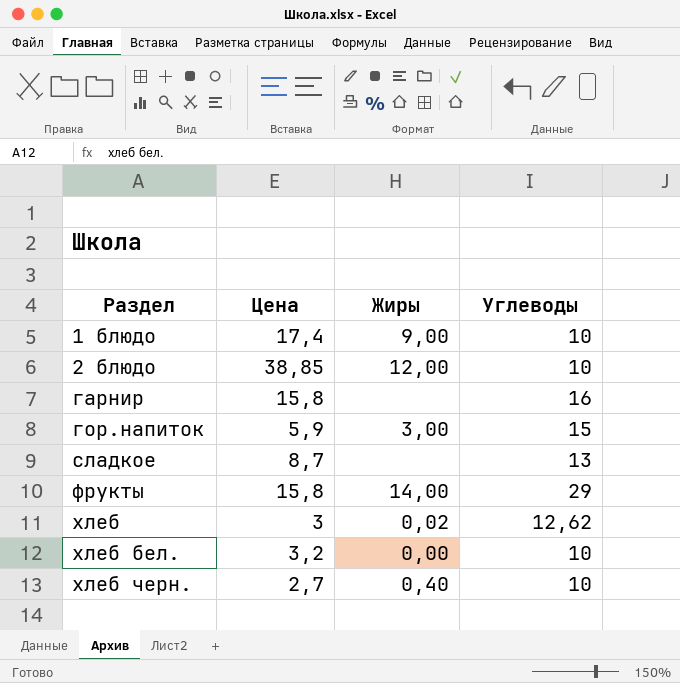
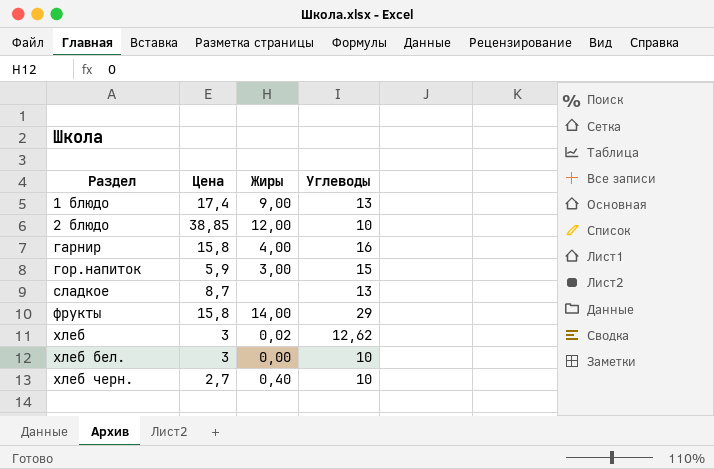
1 блюдо | Углеводы: 10 -> 13
гарнир | Жиры: none -> 4,00
хлеб бел. | Цена: 3,2 -> 3

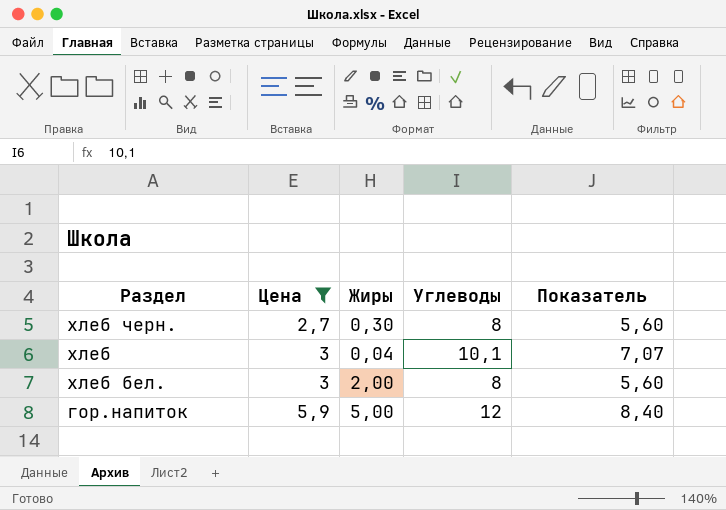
filter: none -> Цена <= 5,9
row order: Раздел ascending -> Цена ascending
column Показатель | formula: none -> [Углеводы] * 0,7
хлеб черн. | Жиры: 0,40 -> 0,30
хлеб черн. | Углеводы: 10 -> 8
хлеб | Жиры: 0,02 -> 0,04
хлеб | Углеводы: 12,62 -> 10,1
хлеб бел. | Жиры: 0,00 -> 2,00
хлеб бел. | Углеводы: 10 -> 8
гор.напиток | Жиры: 3,00 -> 5,00
гор.напиток | Углеводы: 15 -> 12

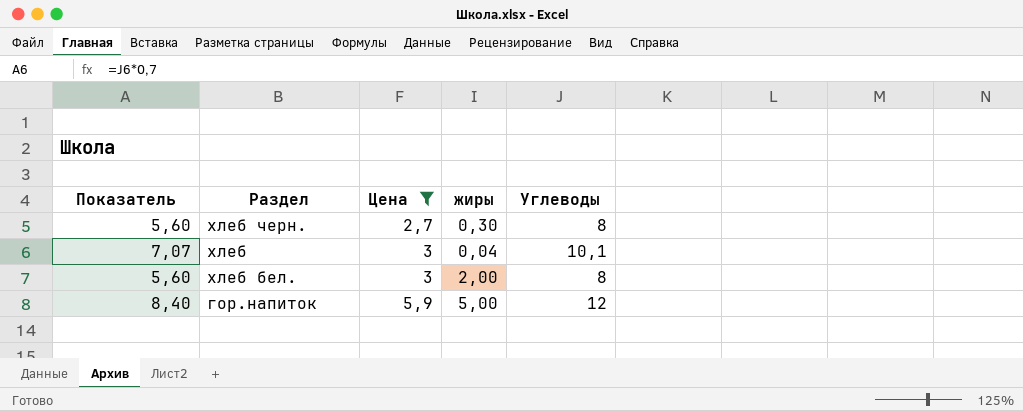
column Показатель | position: 5 -> 1
column name: Жиры -> жиры

